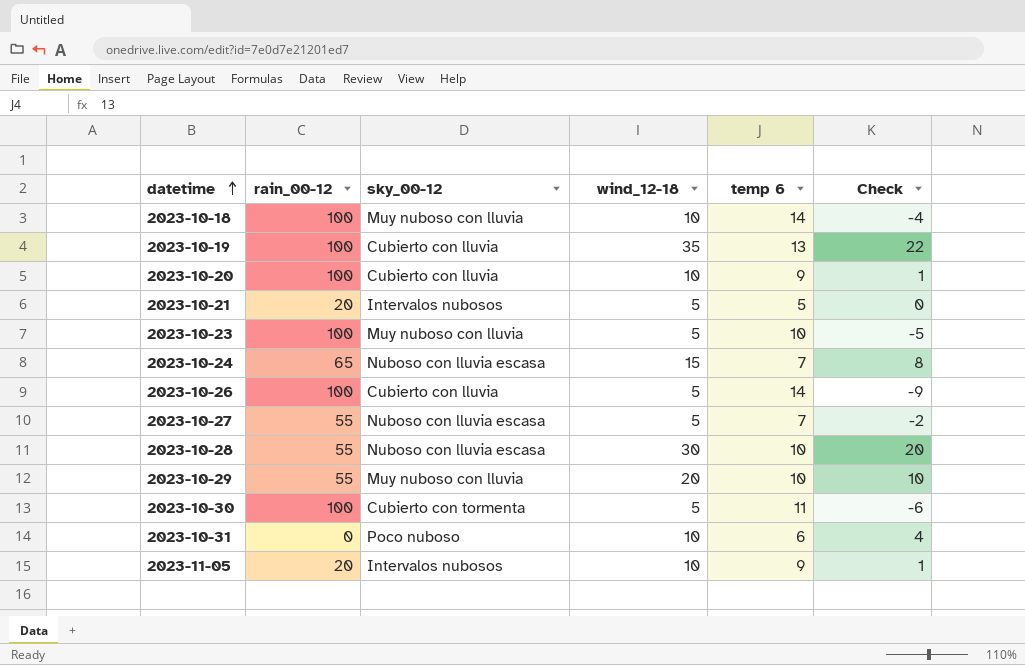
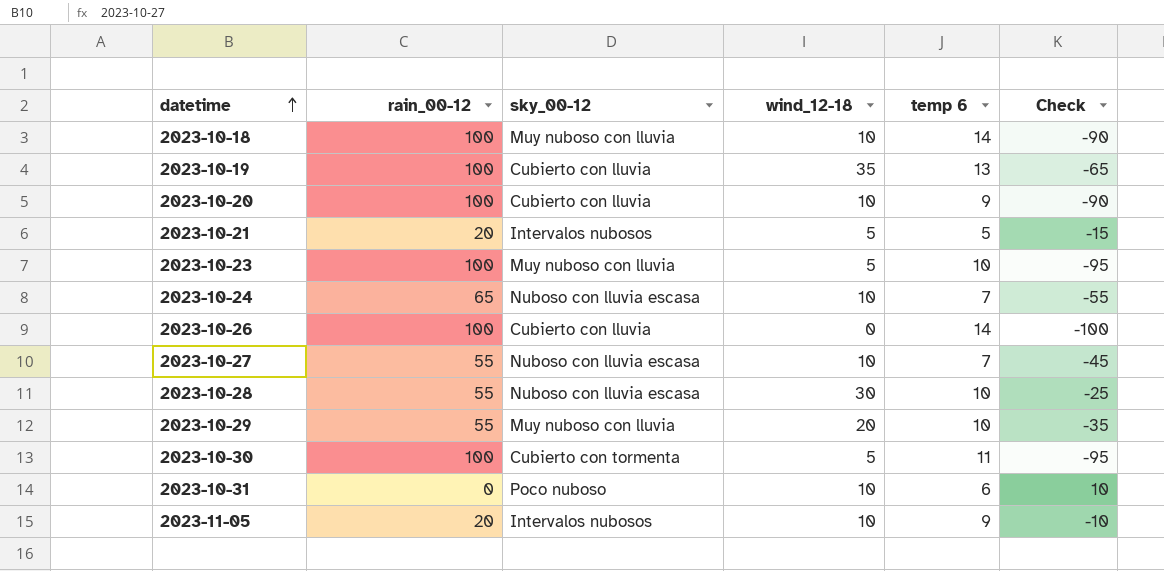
column Check | formula: [wind_12-18] - [temp 6] -> [wind_12-18] - [rain_00-12]
2023-10-24 | wind_12-18: 15 -> 10
2023-10-26 | wind_12-18: 5 -> 0
2023-10-27 | wind_12-18: 5 -> 10

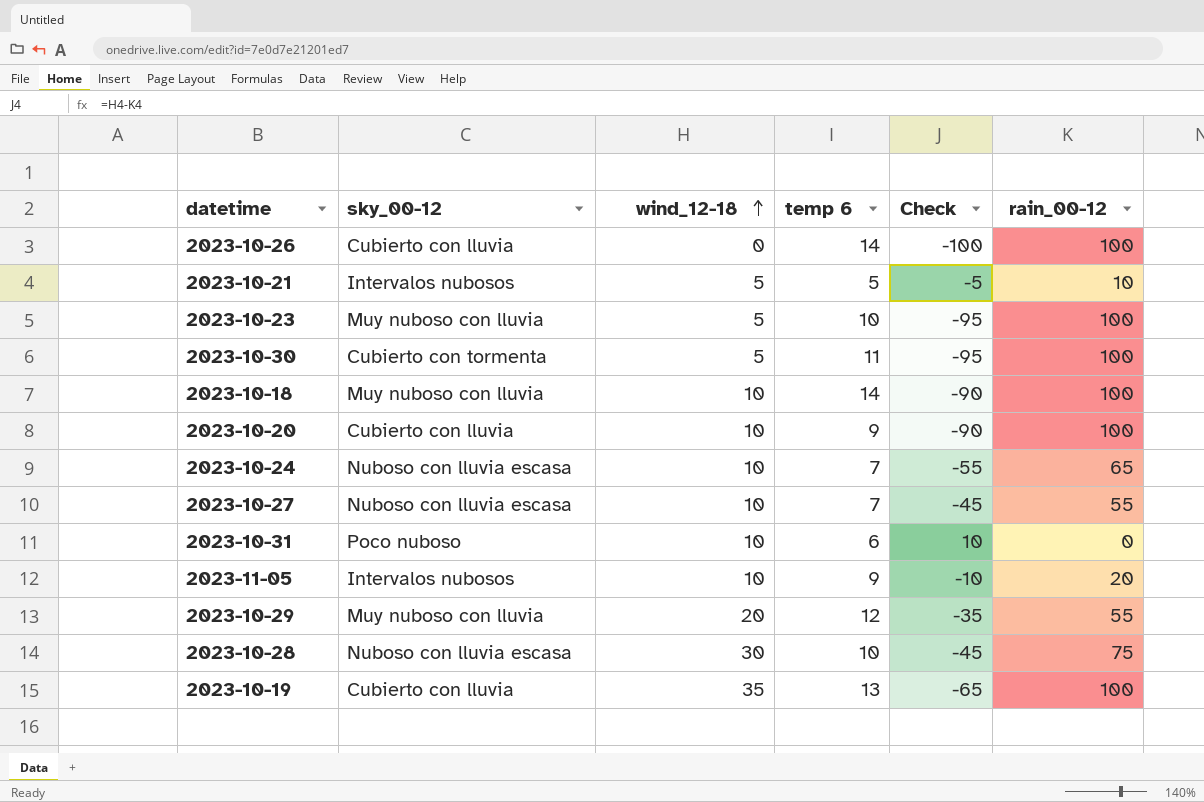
row order: datetime ascending -> wind_12-18 ascending
column rain_00-12 | position: 2 -> 6
2023-10-21 | Check: -15 -> -5
2023-10-21 | rain_00-12: 20 -> 10
2023-10-29 | temp 6: 10 -> 12
2023-10-28 | Check: -25 -> -45
2023-10-28 | rain_00-12: 55 -> 75

